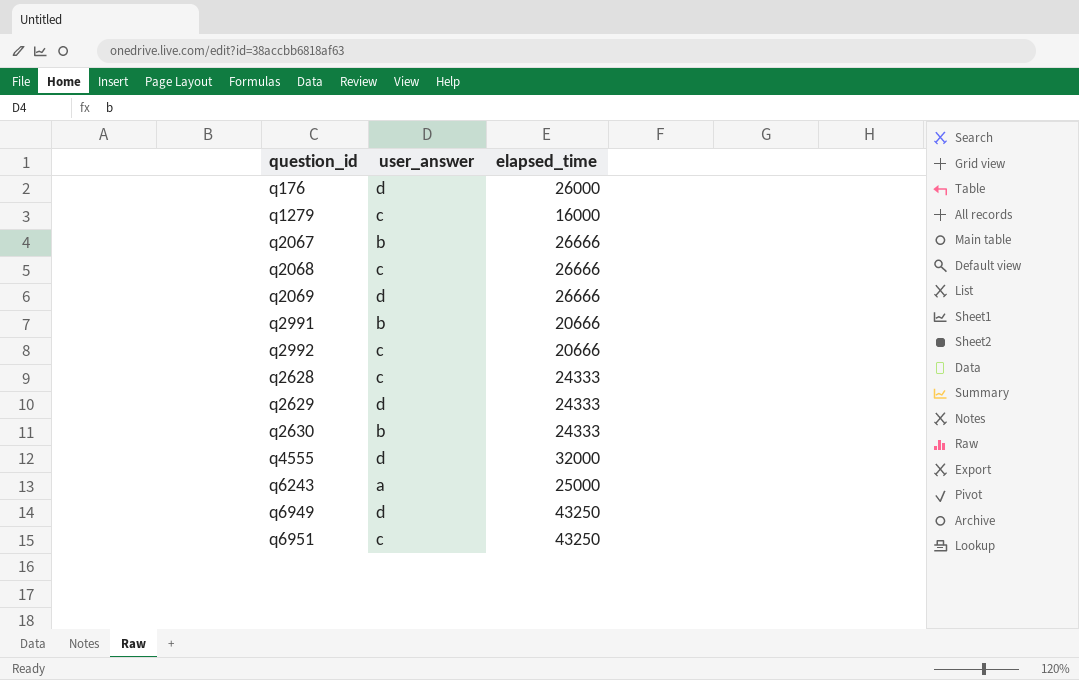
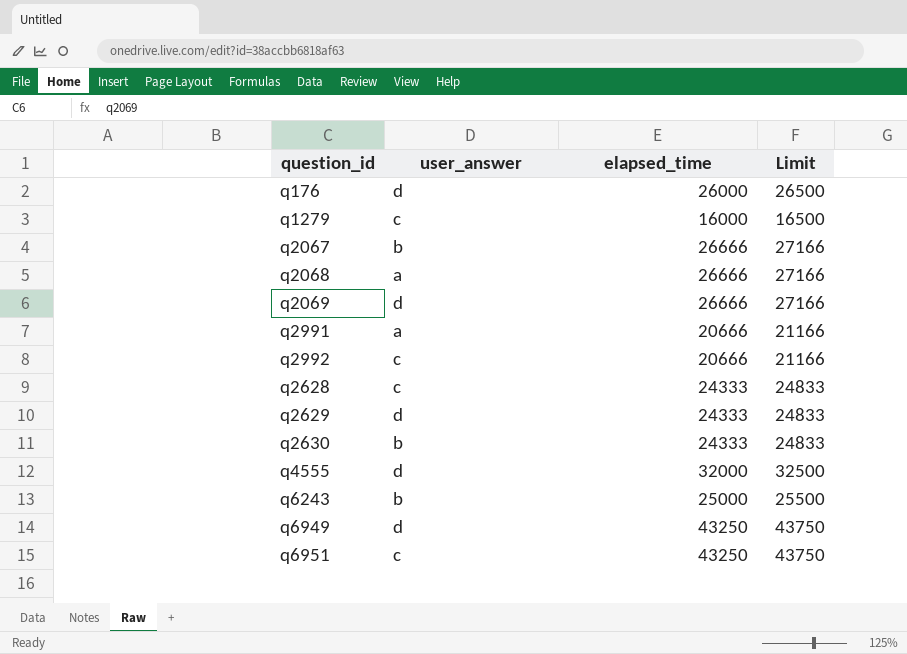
column Limit | formula: none -> [elapsed_time] + 500
q2068 | user_answer: c -> a
q2991 | user_answer: b -> a
q6243 | user_answer: a -> b

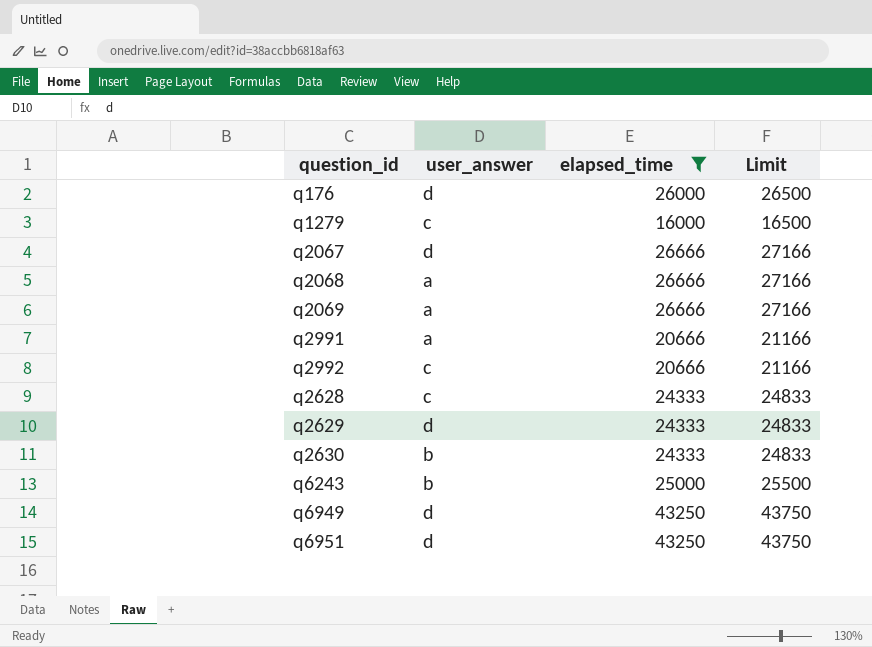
filter: none -> elapsed_time != 32000
q2067 | user_answer: b -> d
q2069 | user_answer: d -> a
q6951 | user_answer: c -> d

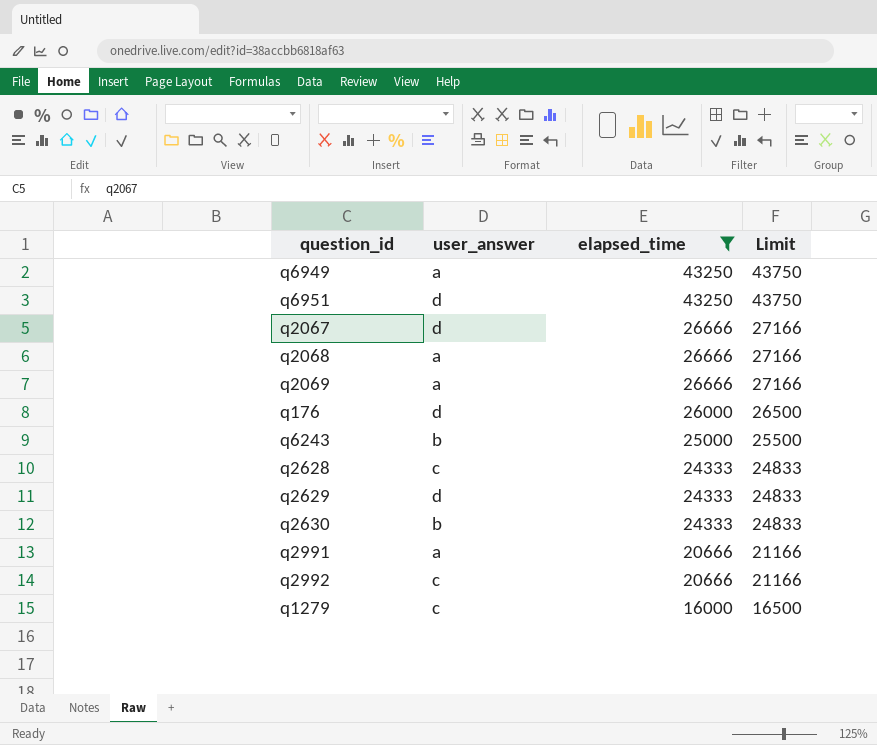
row order: none -> elapsed_time descending
q6949 | user_answer: d -> a

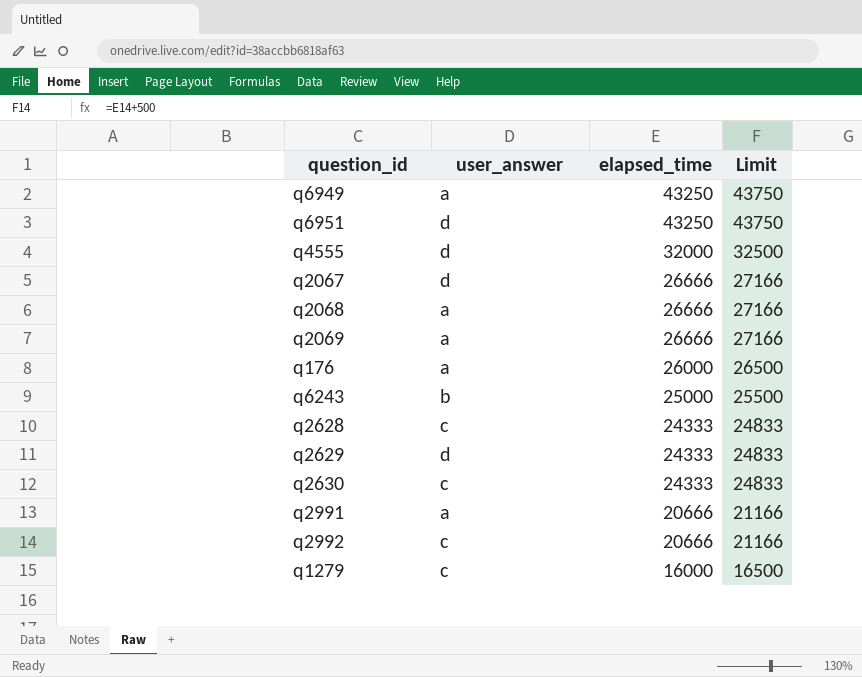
filter: elapsed_time != 32000 -> none
q176 | user_answer: d -> a
q2630 | user_answer: b -> c

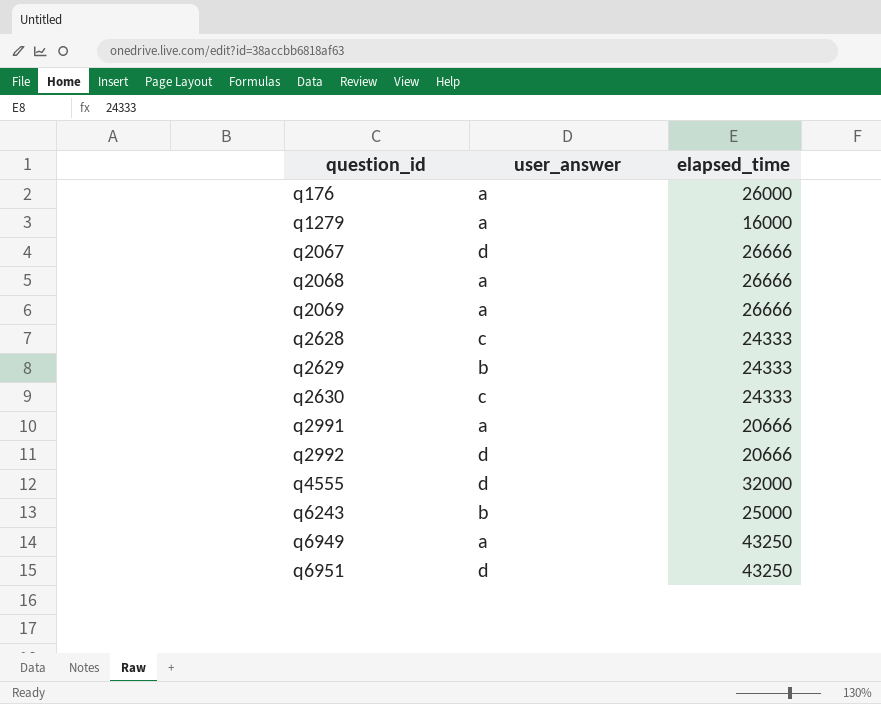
row order: elapsed_time descending -> question_id ascending
column Limit | formula: [elapsed_time] + 500 -> none
q1279 | user_answer: c -> a
q2629 | user_answer: d -> b
q2992 | user_answer: c -> d

